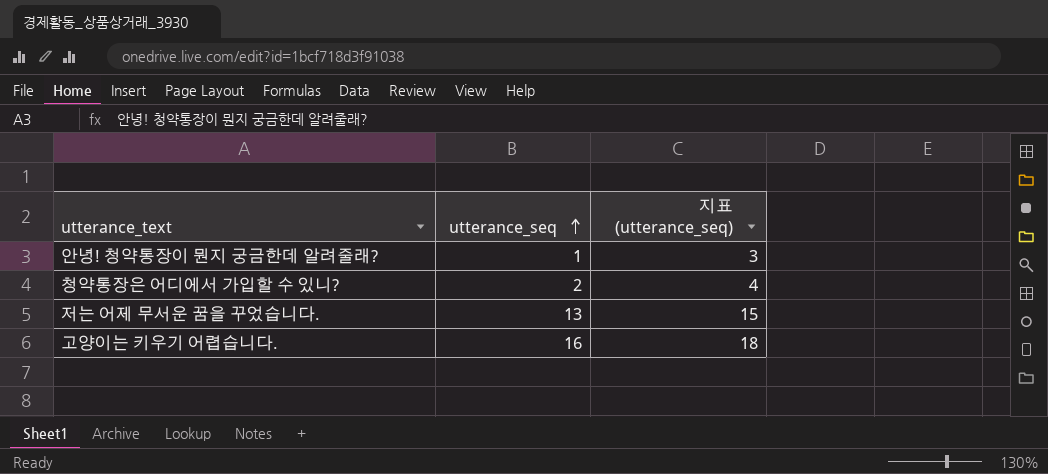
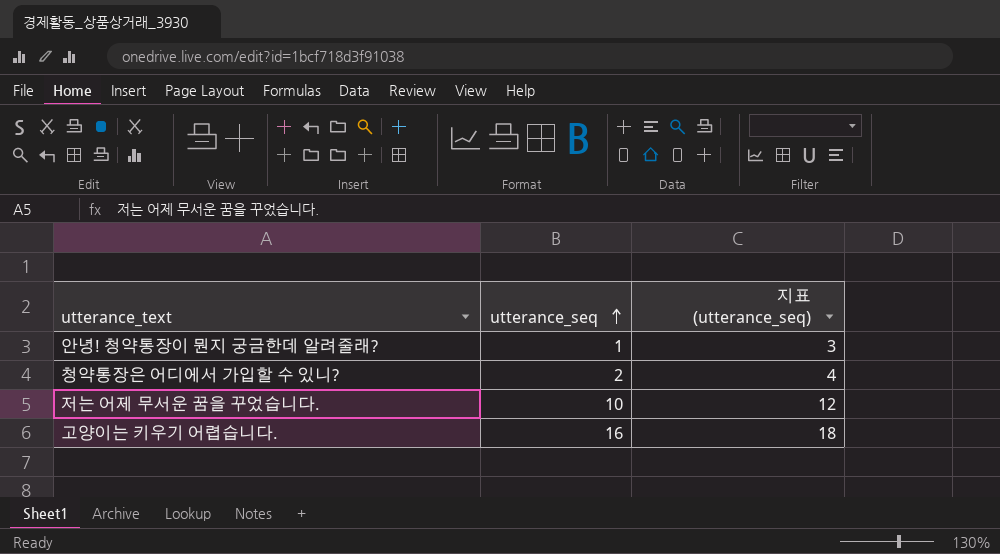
저는 어제 무서운 꿈을 꾸었습니다. | utterance_seq: 13 -> 10
저는 어제 무서운 꿈을 꾸었습니다. | 지표 (utterance_seq): 15 -> 12

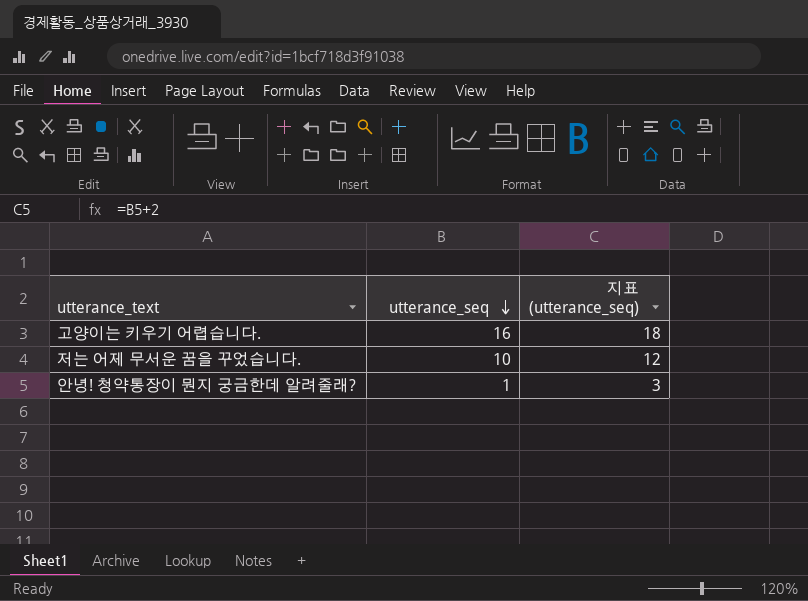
row order: utterance_seq ascending -> utterance_seq descending
row 청약통장은 어디에서 가입할 수 있니?: 2 | 4 -> none

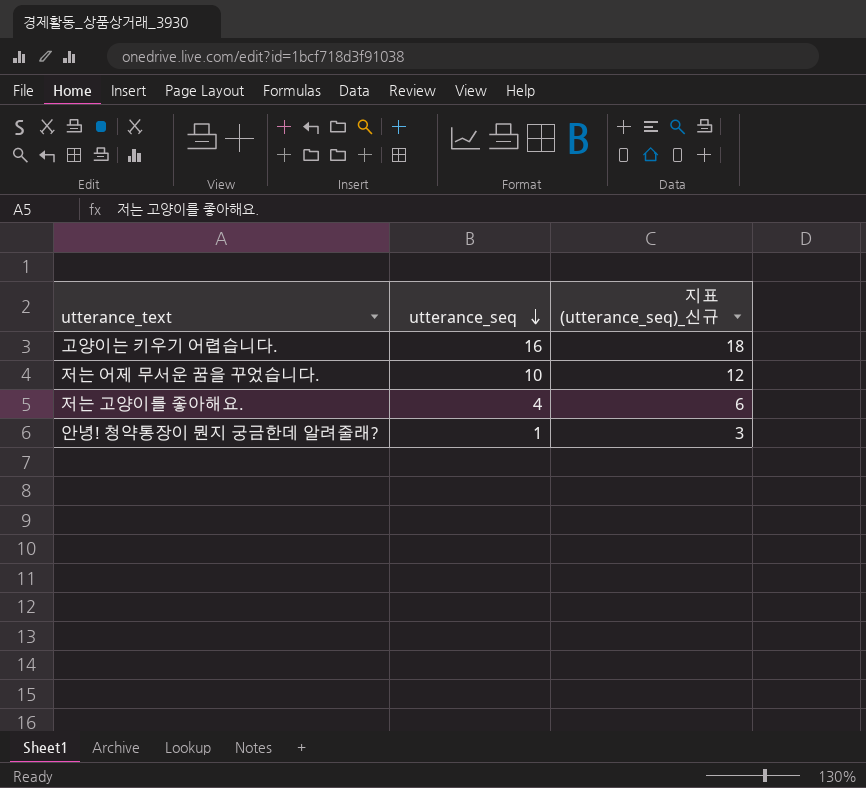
column name: 지표 (utterance_seq) -> 지표 (utterance_seq)_신규
row 저는 고양이를 좋아해요.: none -> 4 | 6

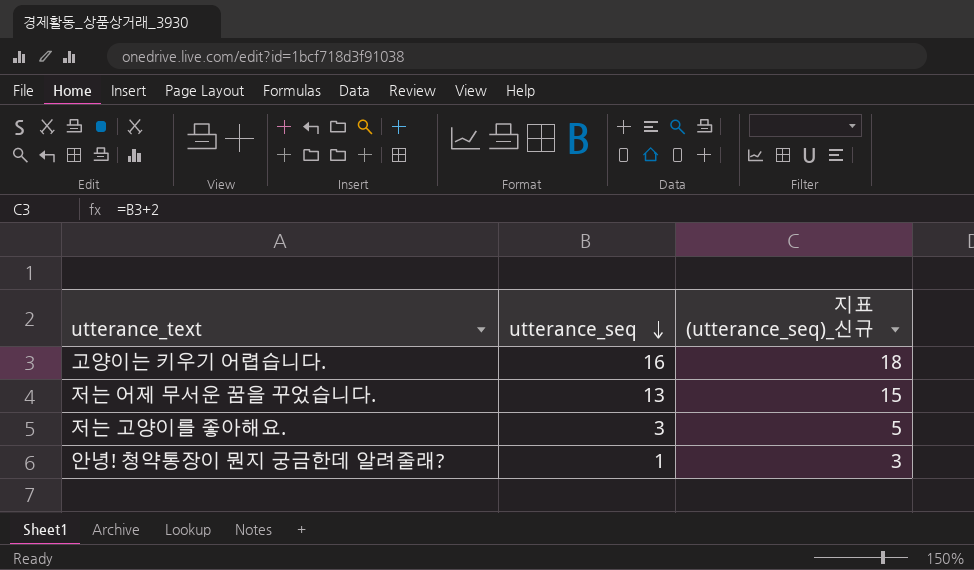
저는 어제 무서운 꿈을 꾸었습니다. | utterance_seq: 10 -> 13
저는 어제 무서운 꿈을 꾸었습니다. | 지표 (utterance_seq)_신규: 12 -> 15
저는 고양이를 좋아해요. | utterance_seq: 4 -> 3
저는 고양이를 좋아해요. | 지표 (utterance_seq)_신규: 6 -> 5

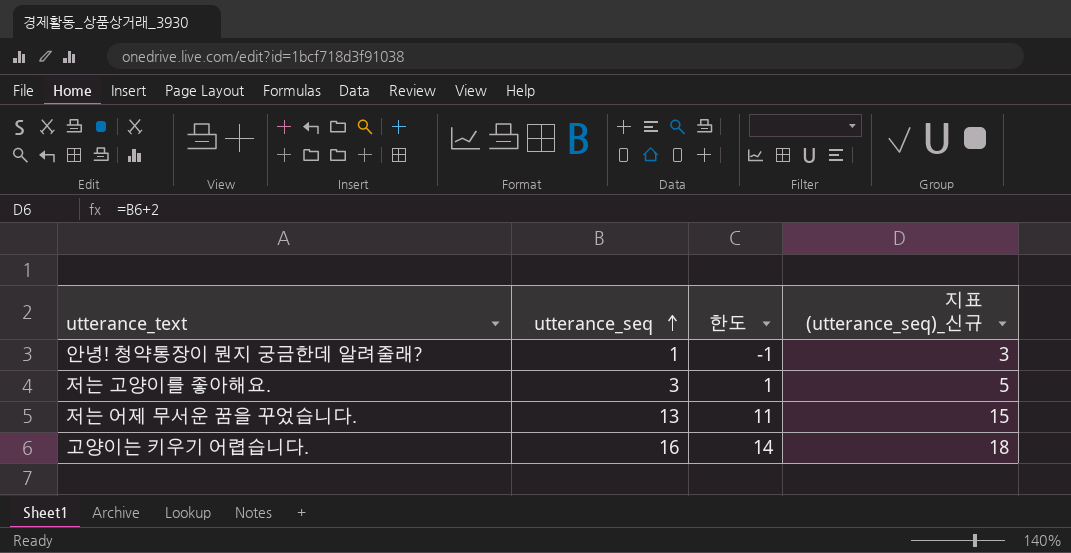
row order: utterance_seq descending -> utterance_seq ascending
column 한도 | formula: none -> [utterance_seq] - 2

